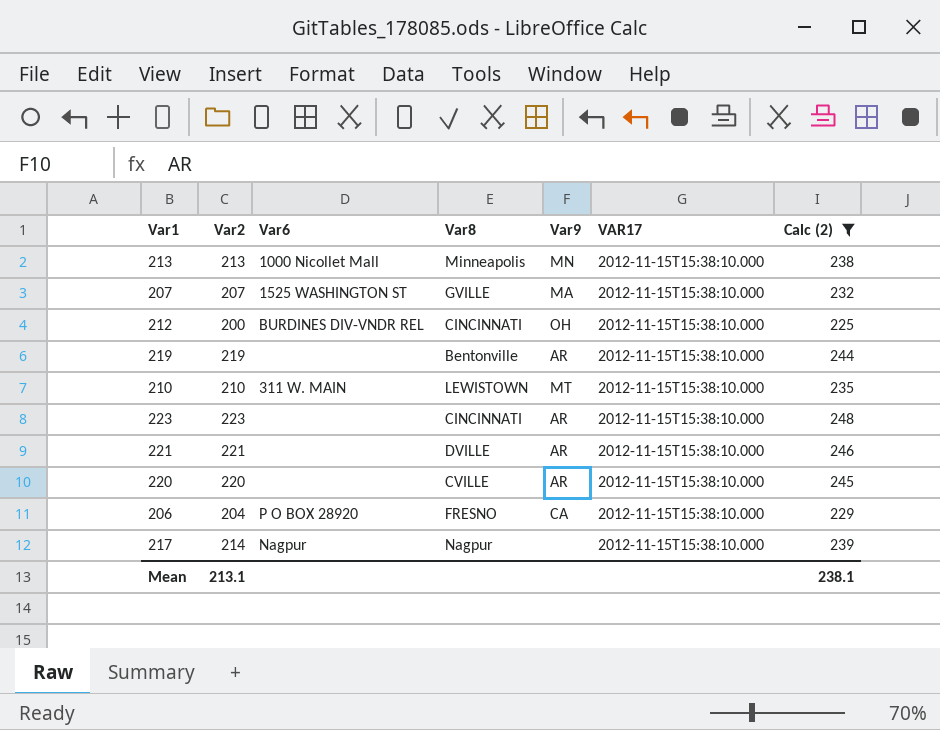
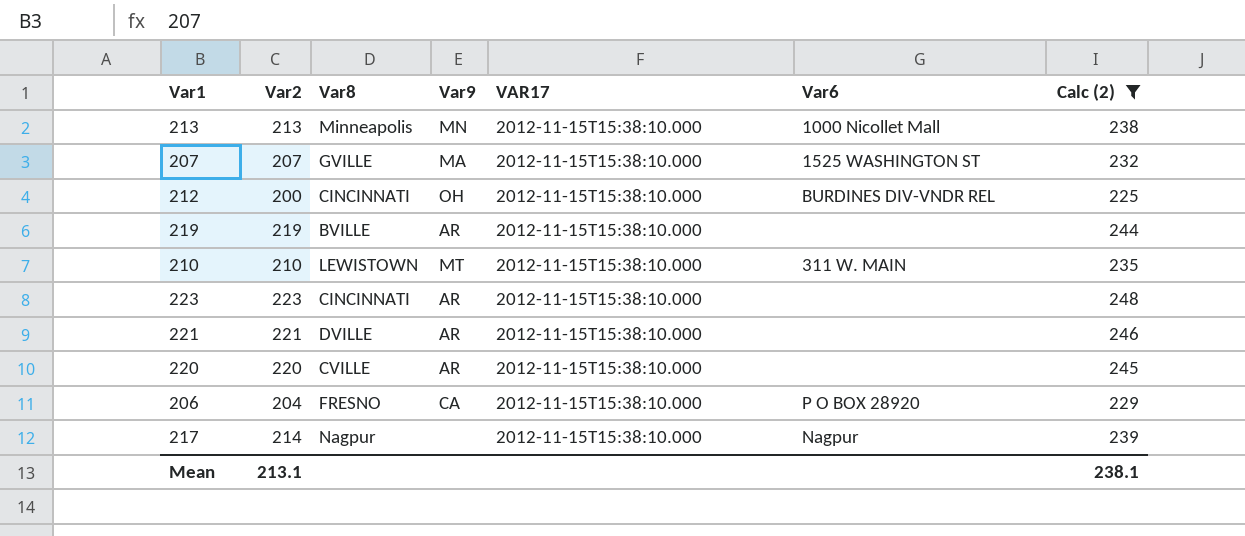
column Var6 | position: 3 -> 6
219 | Var8: Bentonville -> BVILLE

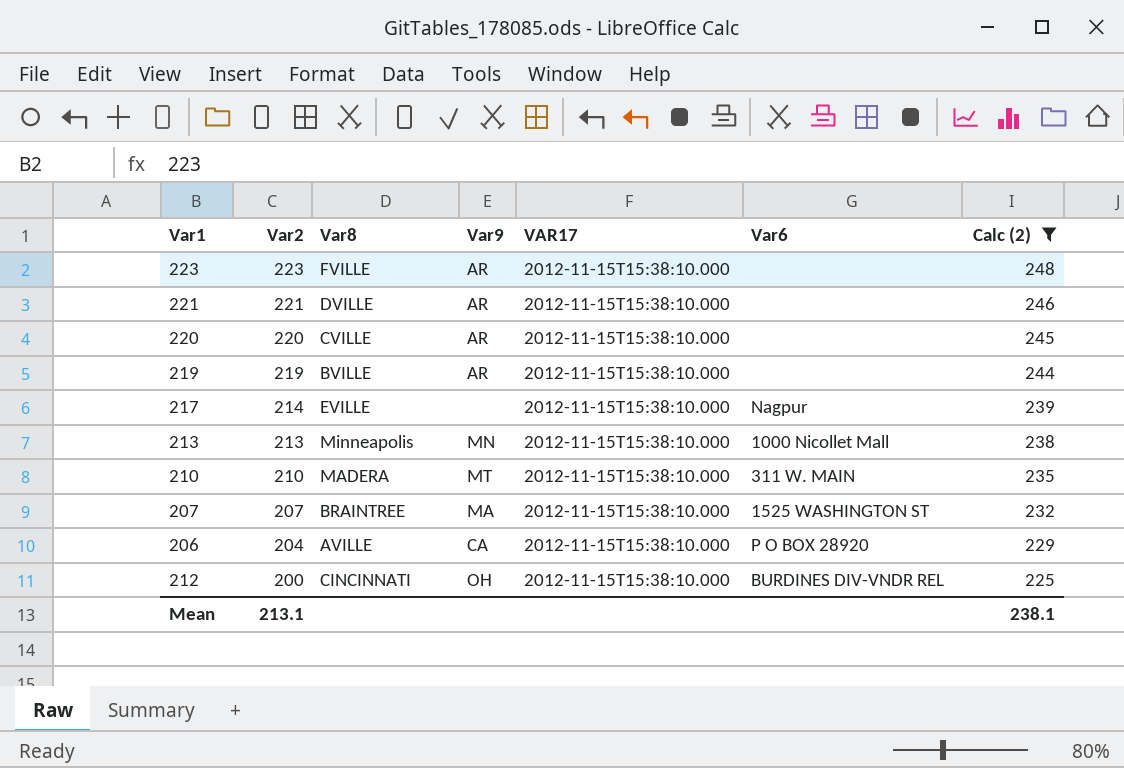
row order: none -> Var2 descending
223 | Var8: CINCINNATI -> FVILLE
217 | Var8: Nagpur -> EVILLE
210 | Var8: LEWISTOWN -> MADERA
207 | Var8: GVILLE -> BRAINTREE
206 | Var8: FRESNO -> AVILLE

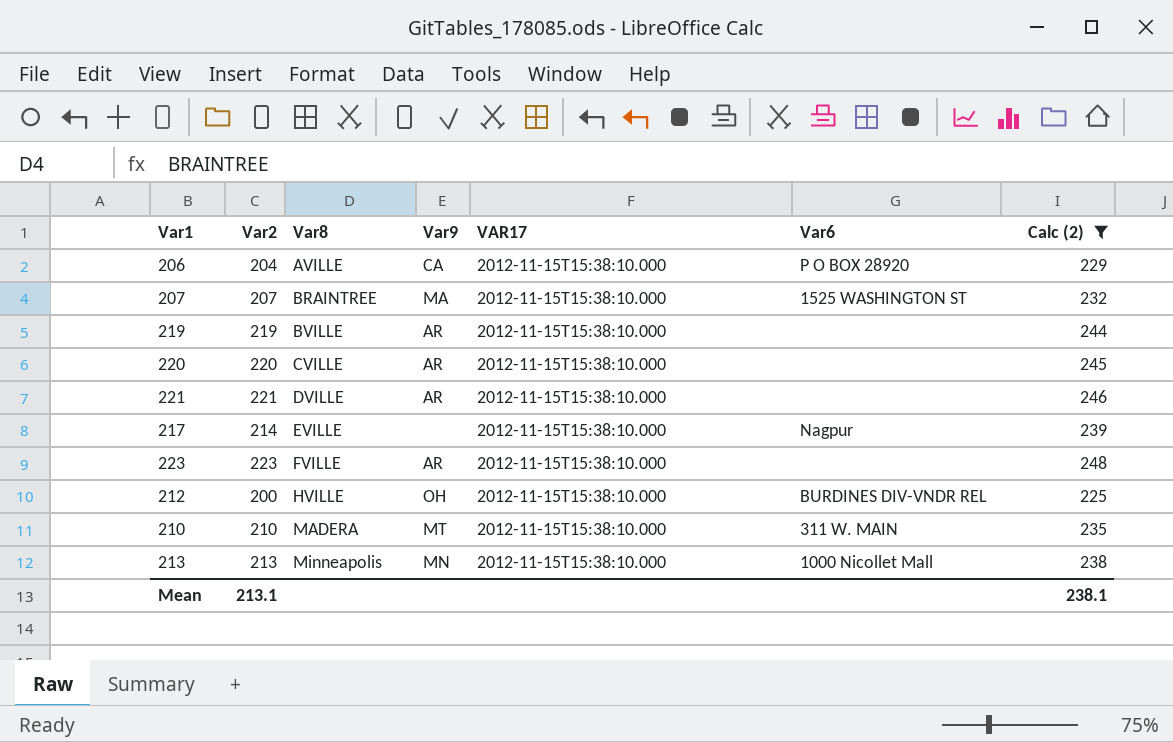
row order: Var2 descending -> Var8 ascending
212 | Var8: CINCINNATI -> HVILLE

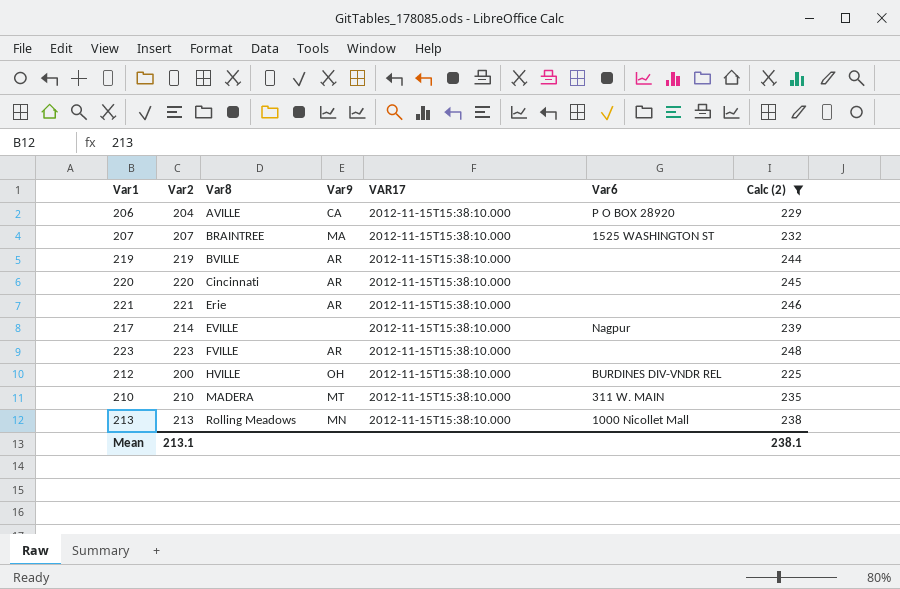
220 | Var8: CVILLE -> Cincinnati
221 | Var8: DVILLE -> Erie
213 | Var8: Minneapolis -> Rolling Meadows

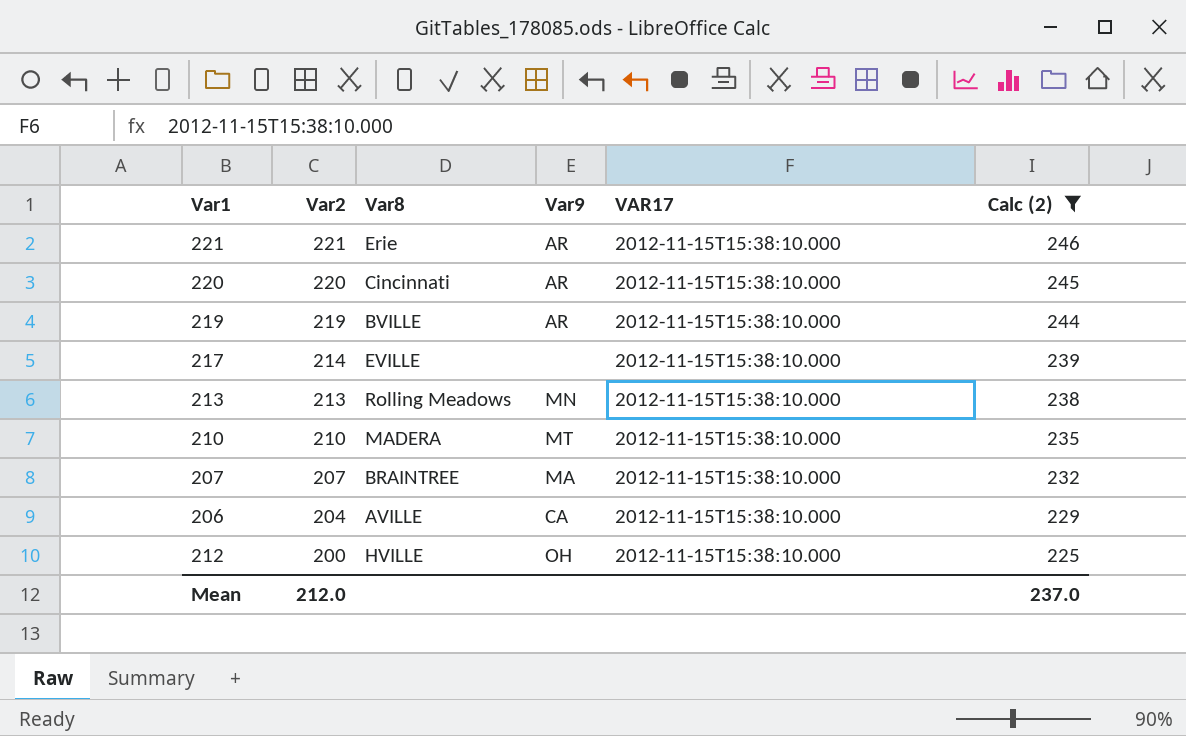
row order: Var8 ascending -> Var2 descending
column Var6 | position: 6 -> none
row 223: 223 | FVILLE | AR | 2012-11-15T15:38:10.000 | none | 248 -> none
Mean | Var2: 213.1 -> 212.0
Mean | Calc (2): 238.1 -> 237.0

